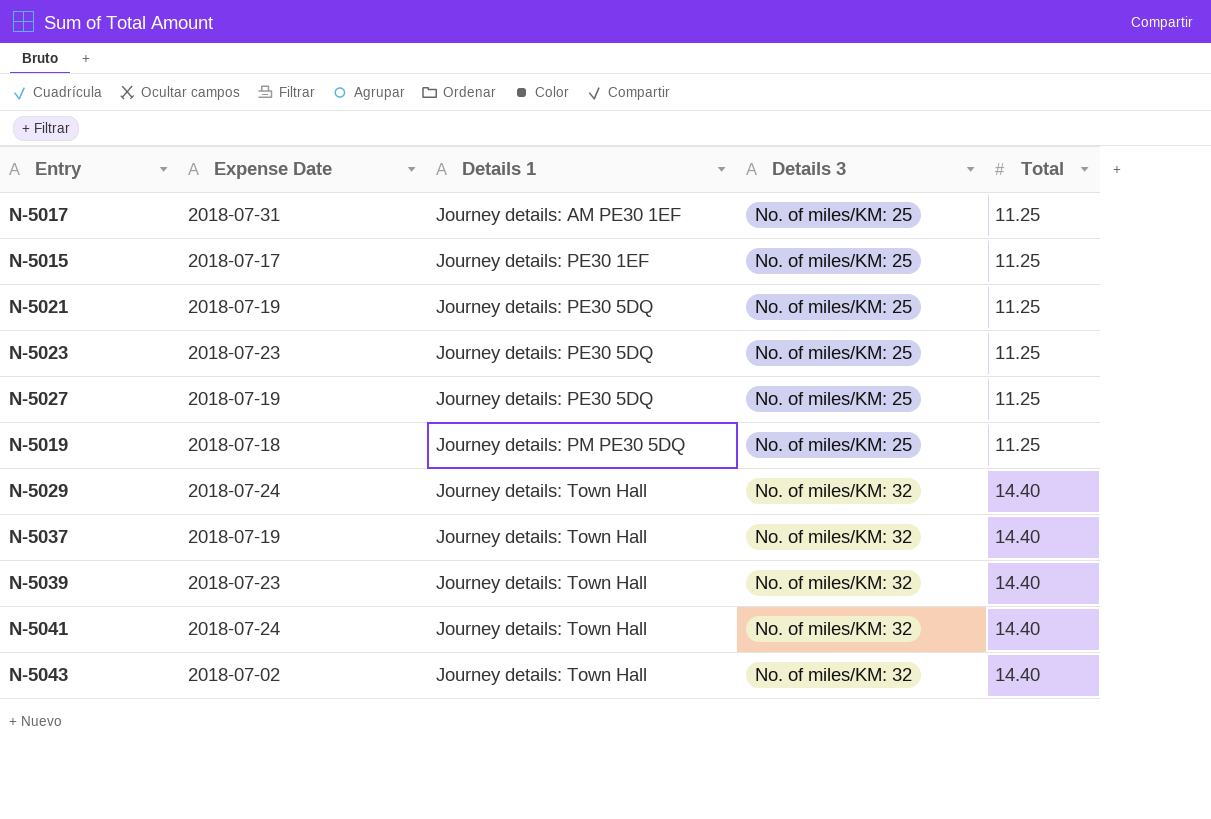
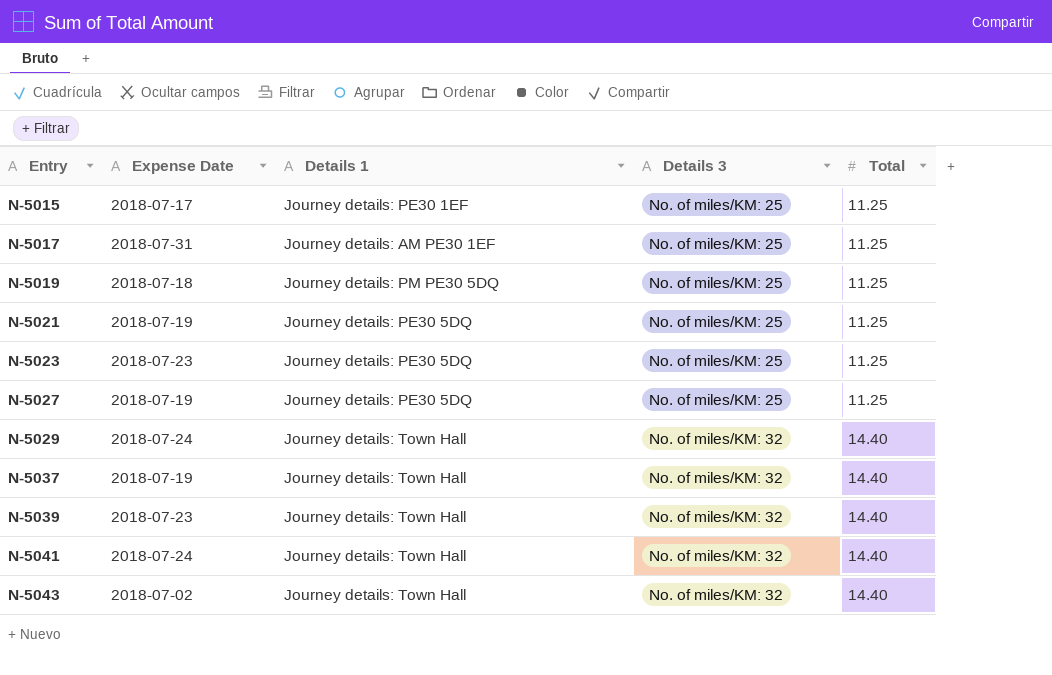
row order: Details 1 ascending -> Entry ascending

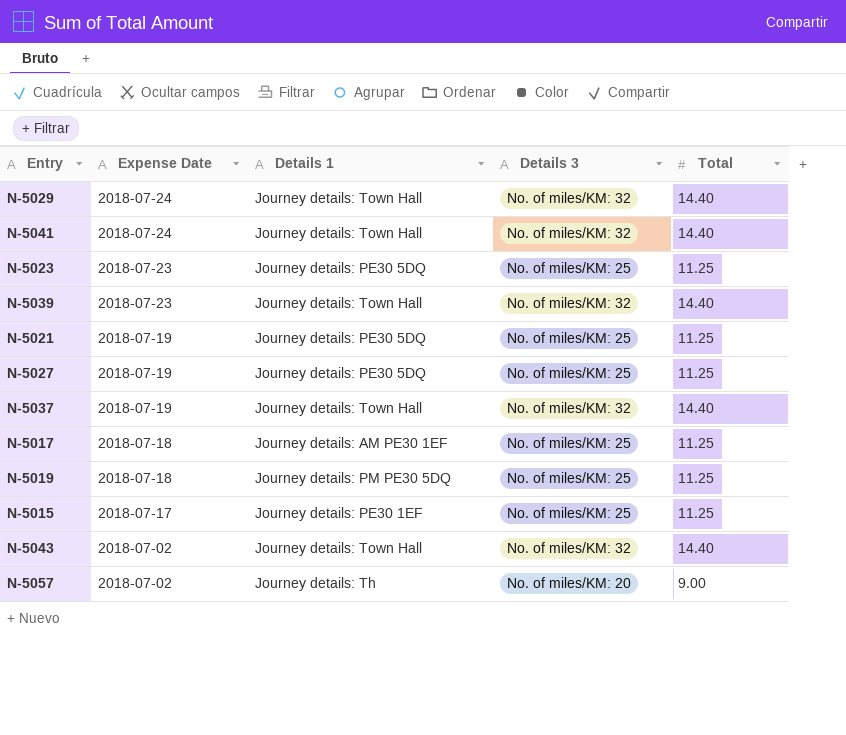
row order: Entry ascending -> Expense Date descending
N-5017 | Expense Date: 2018-07-31 -> 2018-07-18
row N-5057: none -> 2018-07-02 | Journey details: Th | No. of miles/KM: 20 | 9.00

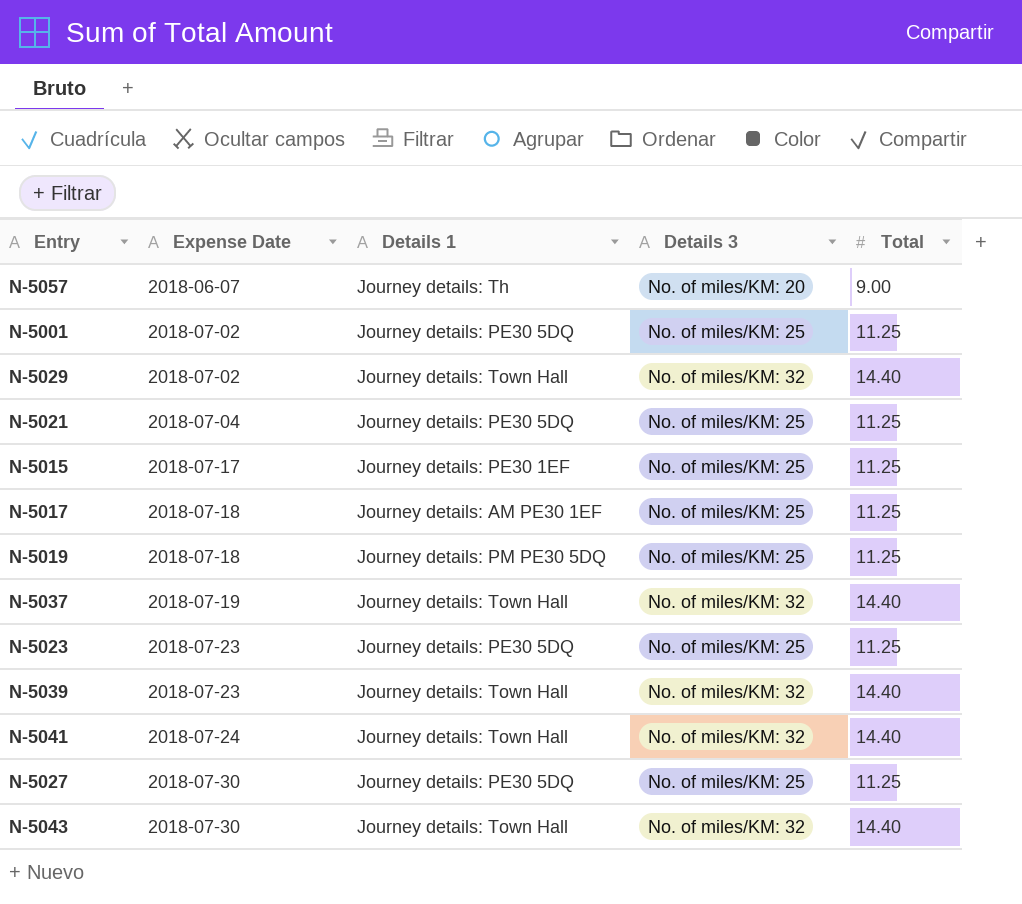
row order: Expense Date descending -> Expense Date ascending
N-5057 | Expense Date: 2018-07-02 -> 2018-06-07
row N-5001: none -> 2018-07-02 | Journey details: PE30 5DQ | No. of miles/KM: 25 | 11.25
N-5029 | Expense Date: 2018-07-24 -> 2018-07-02
N-5021 | Expense Date: 2018-07-19 -> 2018-07-04
N-5027 | Expense Date: 2018-07-19 -> 2018-07-30
N-5043 | Expense Date: 2018-07-02 -> 2018-07-30

